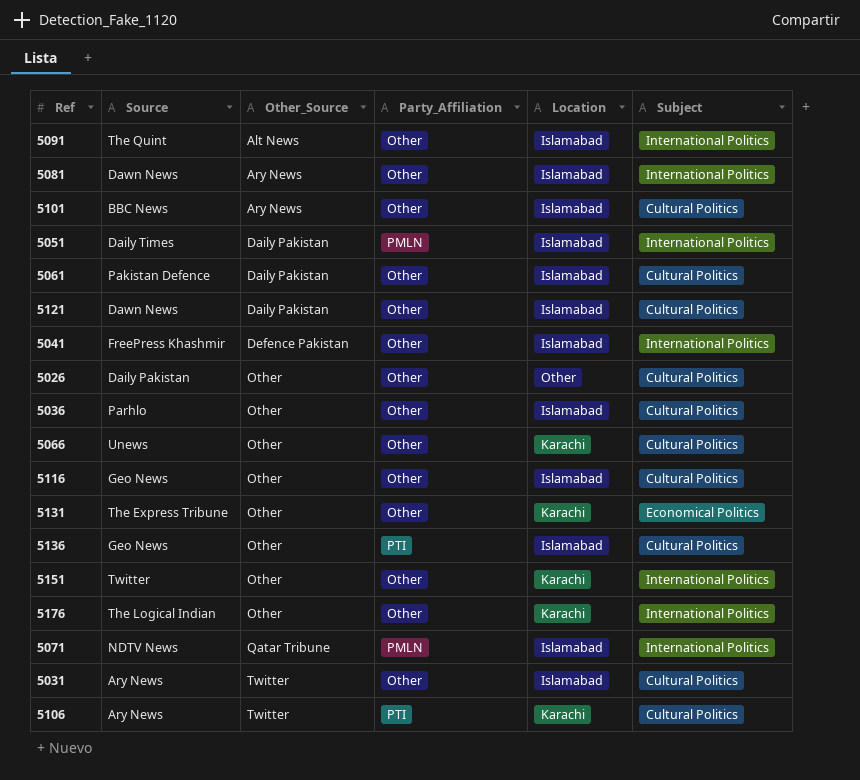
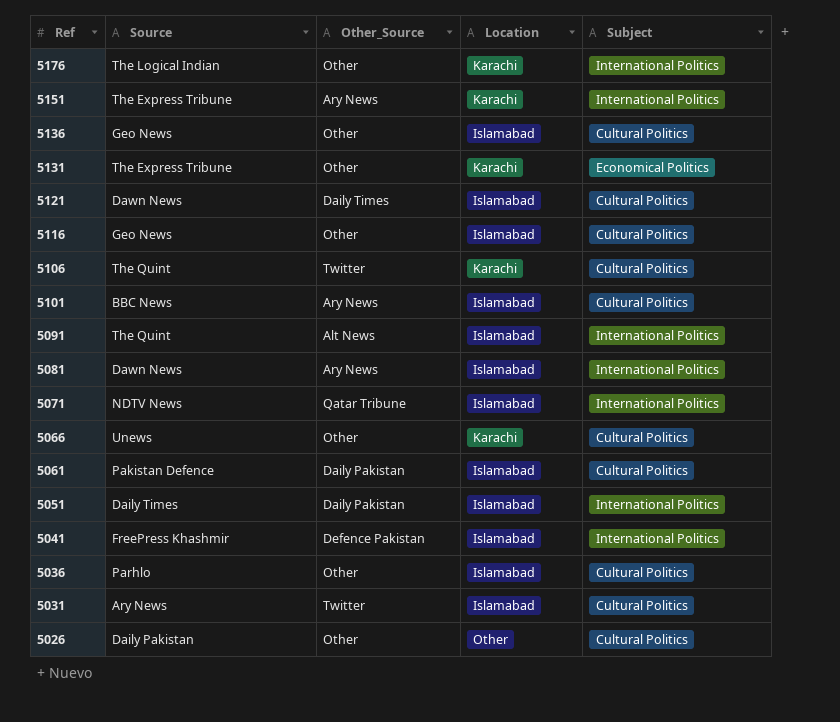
row order: Other_Source ascending -> Ref descending
column Party_Affiliation | position: 4 -> none
5151 | Source: Twitter -> The Express Tribune
5151 | Other_Source: Other -> Ary News
5121 | Other_Source: Daily Pakistan -> Daily Times
5106 | Source: Ary News -> The Quint

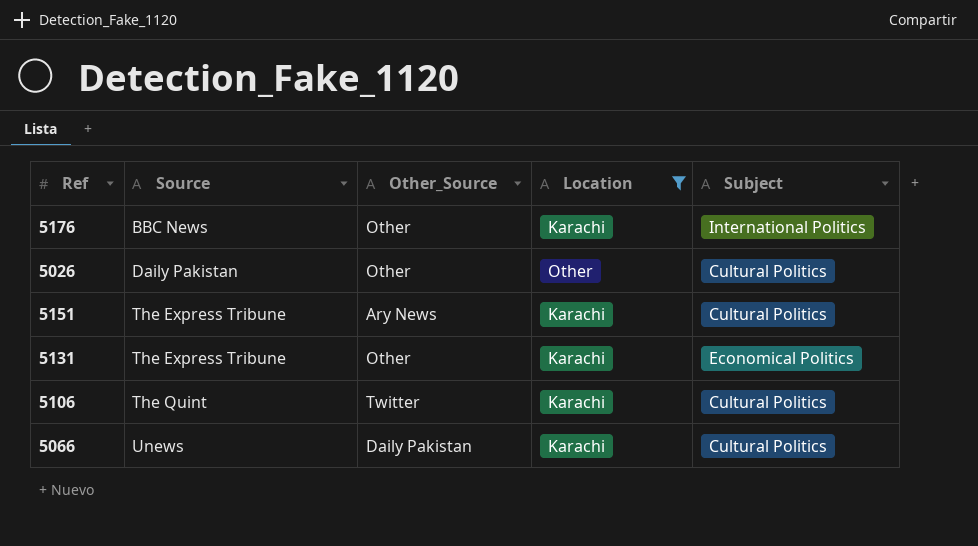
filter: none -> Location != Islamabad
row order: Ref descending -> Source ascending
5176 | Source: The Logical Indian -> BBC News
5151 | Subject: International Politics -> Cultural Politics
5066 | Other_Source: Other -> Daily Pakistan

